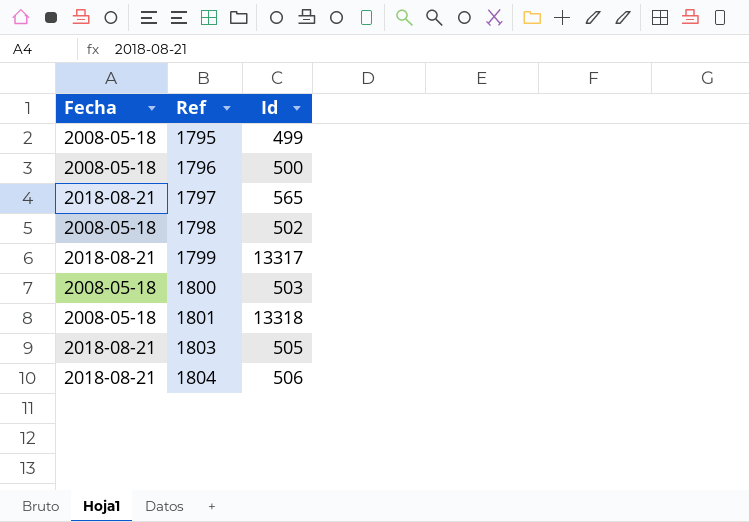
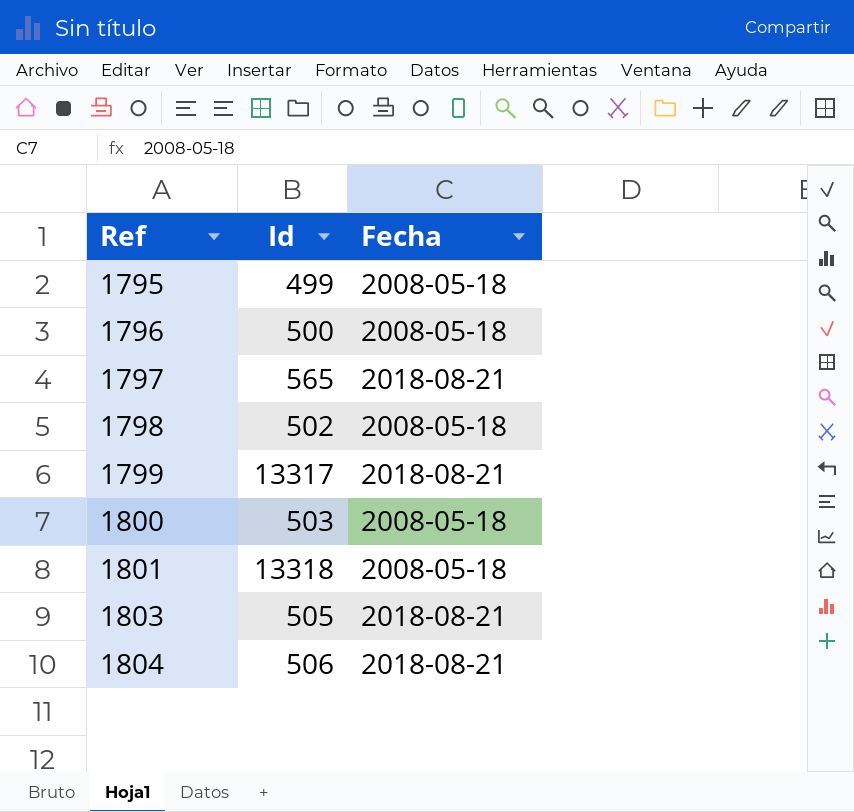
column Fecha | position: 1 -> 3

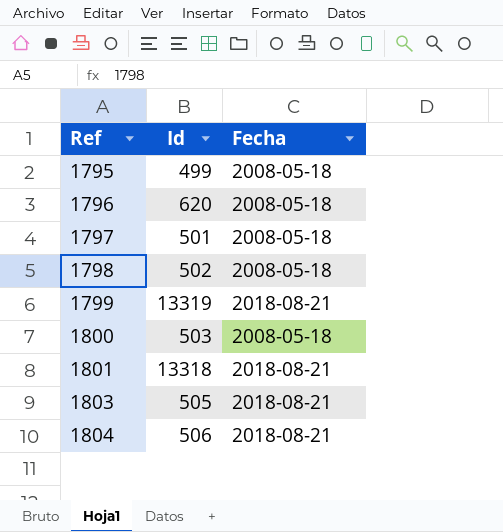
1796 | Id: 500 -> 620
1797 | Id: 565 -> 501
1797 | Fecha: 2018-08-21 -> 2008-05-18
1799 | Id: 13317 -> 13319
1801 | Fecha: 2008-05-18 -> 2018-08-21

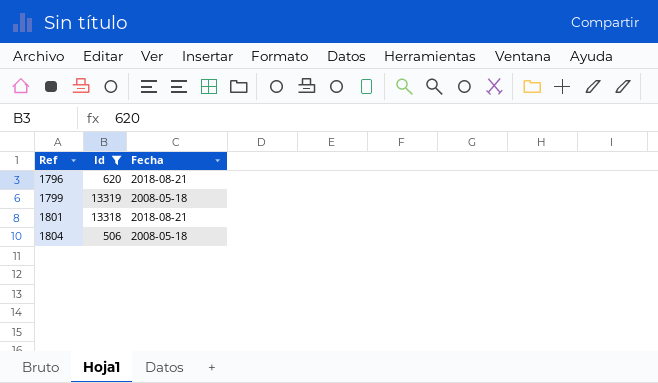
filter: none -> Id >= 506
1796 | Fecha: 2008-05-18 -> 2018-08-21
1799 | Fecha: 2018-08-21 -> 2008-05-18
1804 | Fecha: 2018-08-21 -> 2008-05-18

